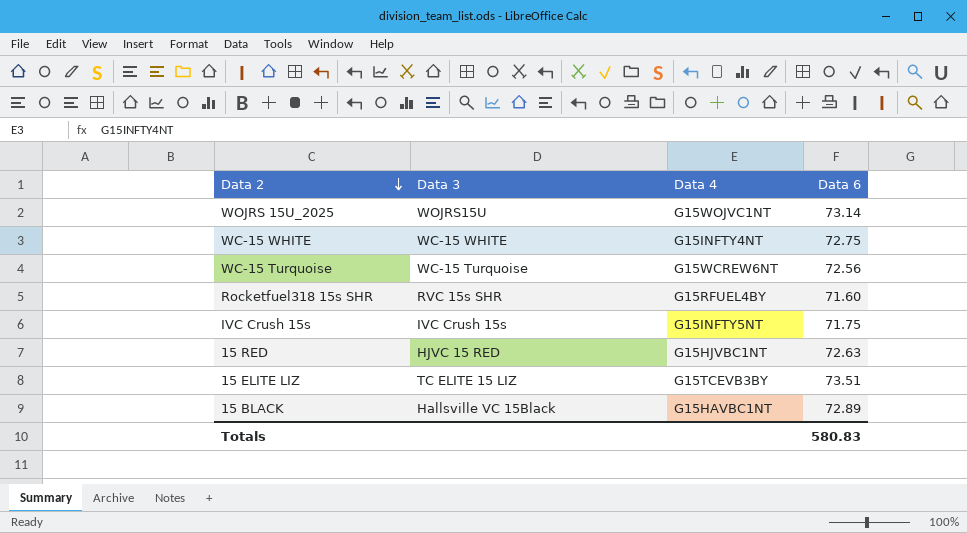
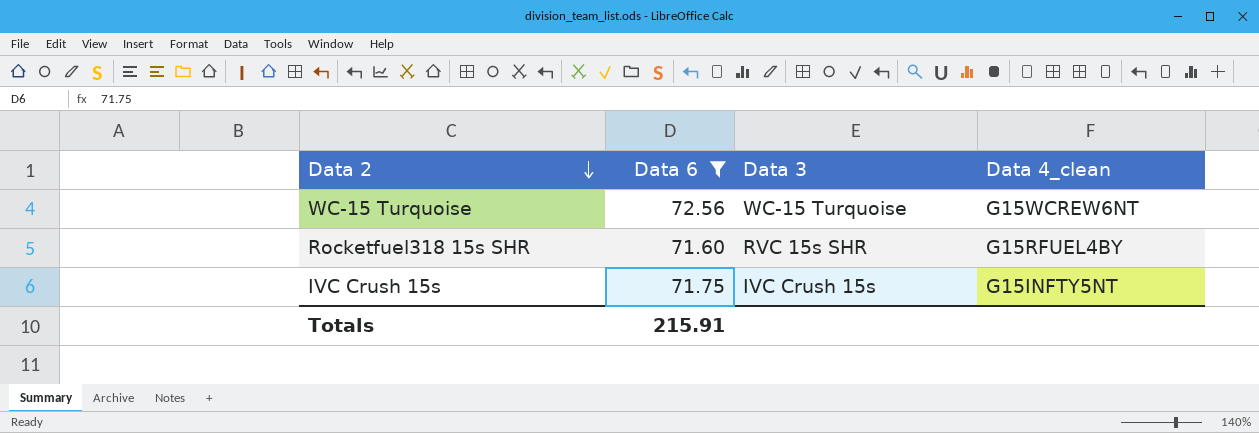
filter: none -> Data 6 <= 72.56
column Data 6 | position: 4 -> 2
column name: Data 4 -> Data 4_clean
Totals | Data 6: 580.83 -> 215.91

